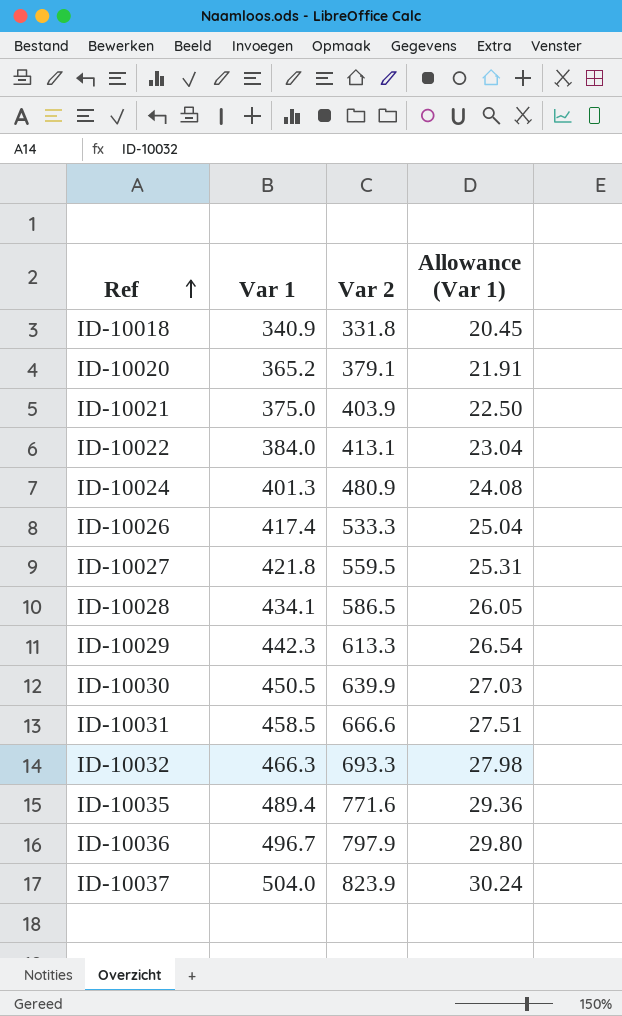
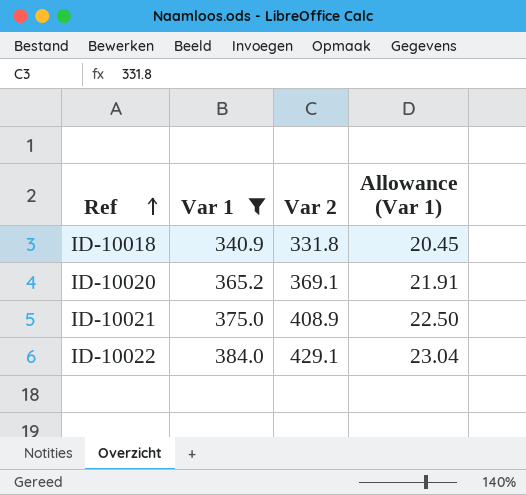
filter: none -> Var 1 <= 384.0
ID-10020 | Var 2: 379.1 -> 369.1
ID-10021 | Var 2: 403.9 -> 408.9
ID-10022 | Var 2: 413.1 -> 429.1

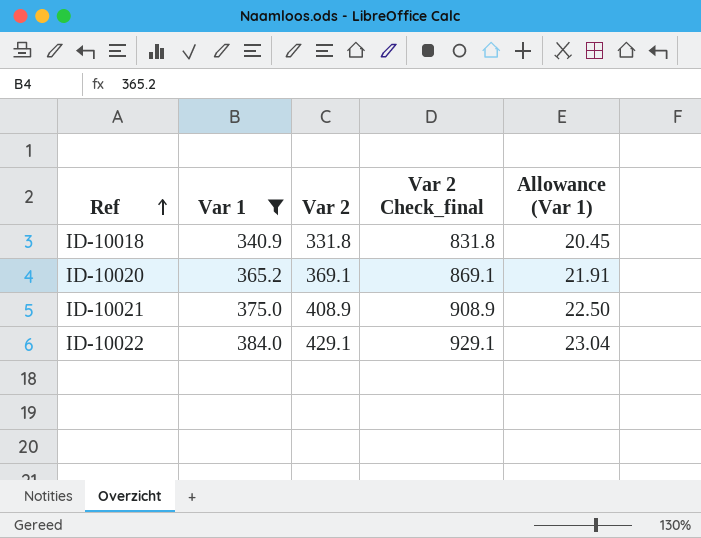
column Var 2 Check_final | formula: none -> [Var 2] + 500

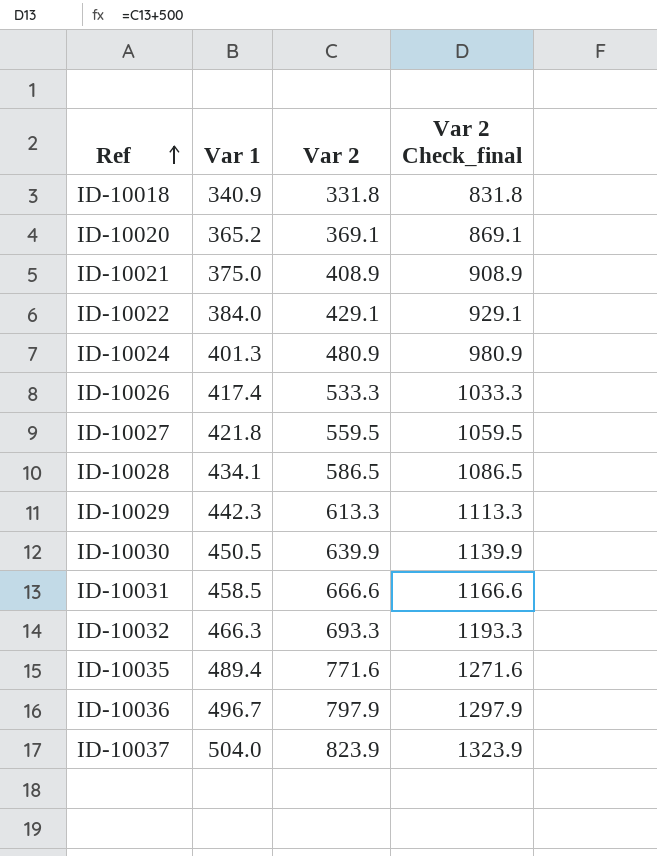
filter: Var 1 <= 384.0 -> none
column Allowance (Var 1) | formula: [Var 1] * 0.06 -> none

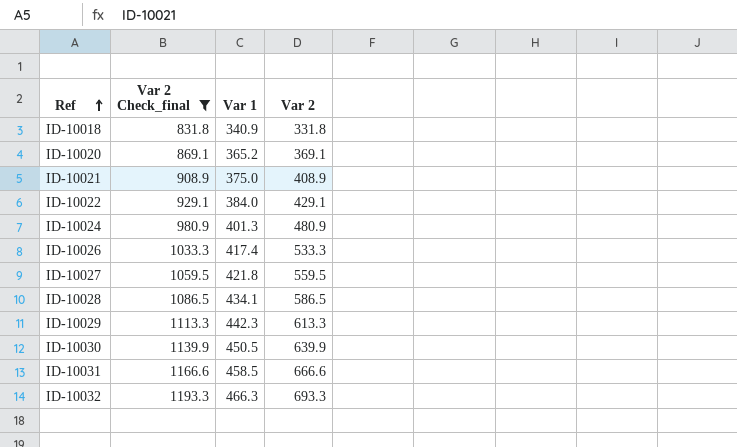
filter: none -> Var 2 Check_final <= 1193.3
column Var 2 Check_final | position: 4 -> 2

